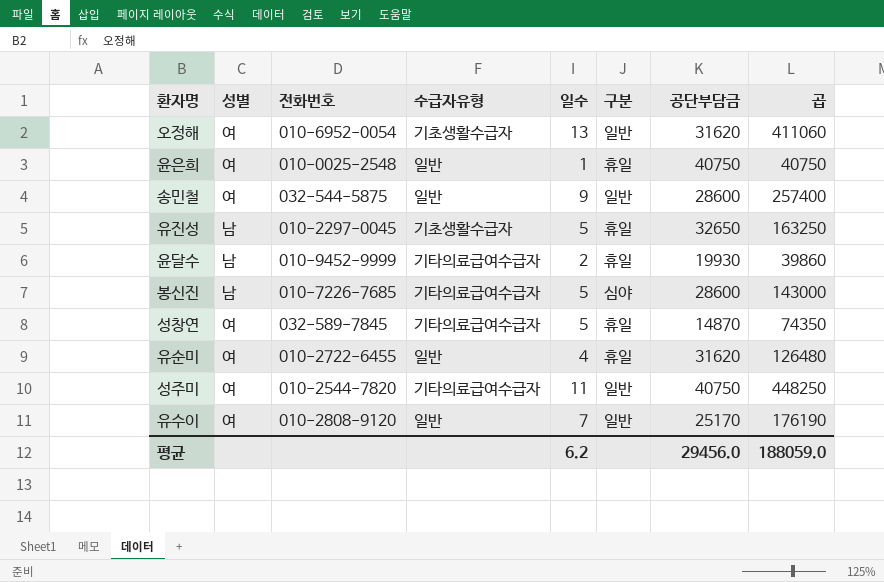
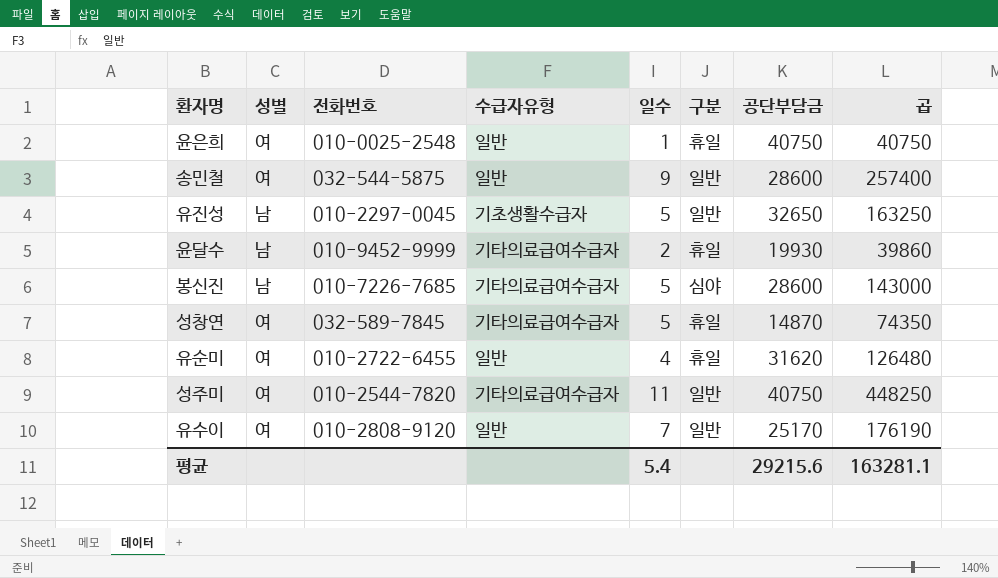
row 오정해: 여 | 010-6952-0054 | 기초생활수급자 | 13 | 일반 | 31620 | 411060 -> none
유진성 | 구분: 휴일 -> 일반
평균 | 일수: 6.2 -> 5.4
평균 | 공단부담금: 29456.0 -> 29215.6
평균 | 곱: 188059.0 -> 163281.1

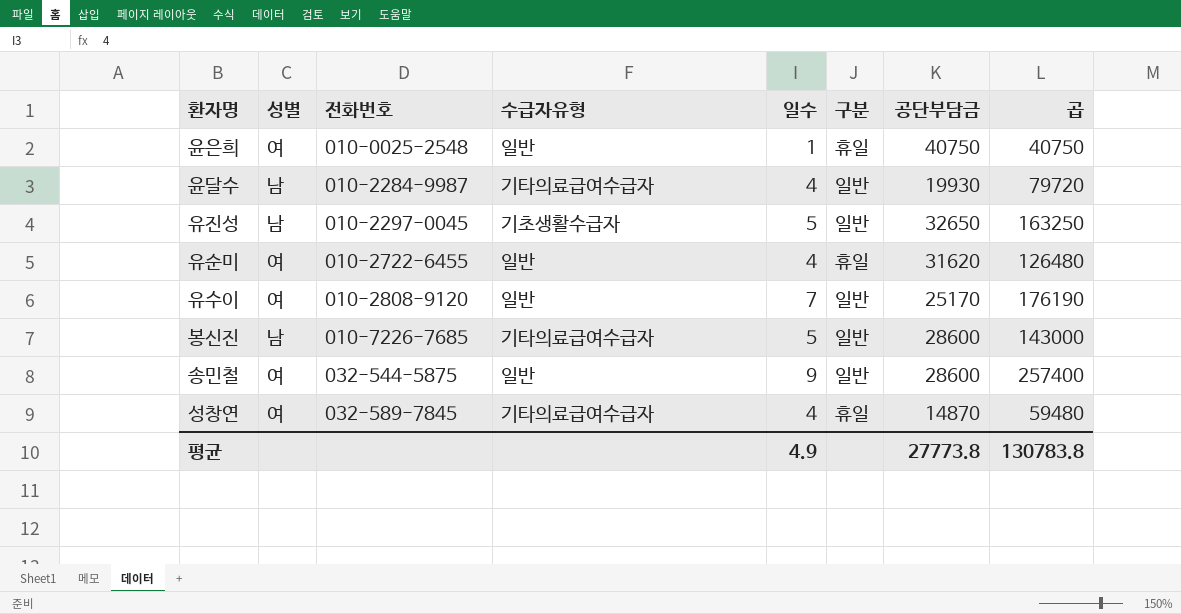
row order: none -> 전화번호 ascending
row 성주미: 여 | 010-2544-7820 | 기타의료급여수급자 | 11 | 일반 | 40750 | 448250 -> none
윤달수 | 전화번호: 010-9452-9999 -> 010-2284-9987
윤달수 | 일수: 2 -> 4
윤달수 | 구분: 휴일 -> 일반
윤달수 | 곱: 39860 -> 79720
봉신진 | 구분: 심야 -> 일반
성창연 | 일수: 5 -> 4
성창연 | 곱: 74350 -> 59480
평균 | 일수: 5.4 -> 4.9
평균 | 공단부담금: 29215.6 -> 27773.8
평균 | 곱: 163281.1 -> 130783.8

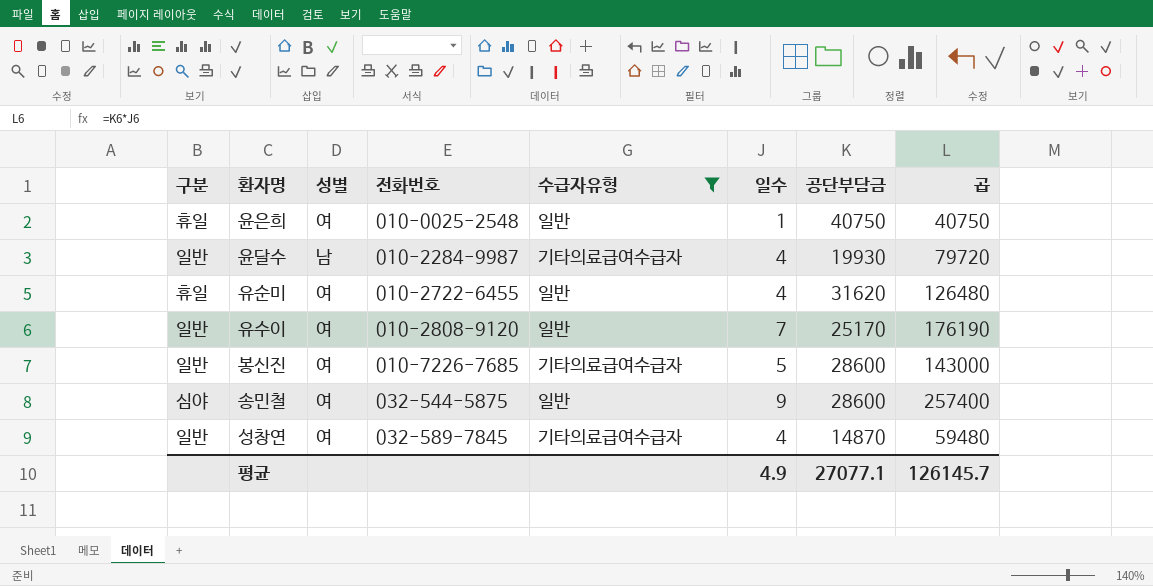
filter: none -> 수급자유형 != 기초생활수급자
column 구분 | position: 6 -> 1
봉신진 | 성별: 남 -> 여
송민철 | 구분: 일반 -> 심야
성창연 | 구분: 휴일 -> 일반
평균 | 공단부담금: 27773.8 -> 27077.1
평균 | 곱: 130783.8 -> 126145.7

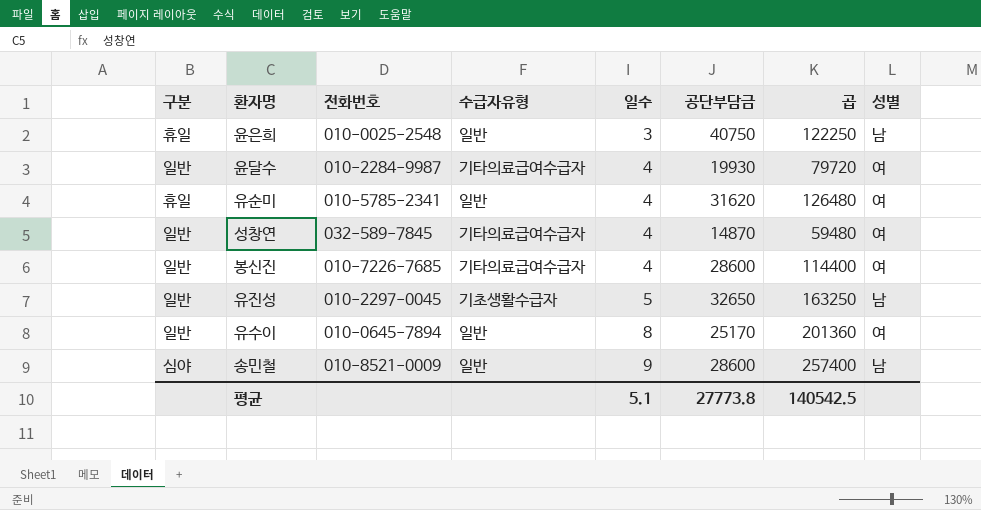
filter: 수급자유형 != 기초생활수급자 -> none
row order: 전화번호 ascending -> 일수 ascending
column 성별 | position: 3 -> 8
윤은희 | 일수: 1 -> 3
윤은희 | 곱: 40750 -> 122250
윤은희 | 성별: 여 -> 남
윤달수 | 성별: 남 -> 여
유순미 | 전화번호: 010-2722-6455 -> 010-5785-2341
봉신진 | 일수: 5 -> 4
봉신진 | 곱: 143000 -> 114400
유수이 | 전화번호: 010-2808-9120 -> 010-0645-7894
유수이 | 일수: 7 -> 8
유수이 | 곱: 176190 -> 201360
송민철 | 전화번호: 032-544-5875 -> 010-8521-0009
송민철 | 성별: 여 -> 남
평균 | 일수: 4.9 -> 5.1
평균 | 공단부담금: 27077.1 -> 27773.8
평균 | 곱: 126145.7 -> 140542.5

